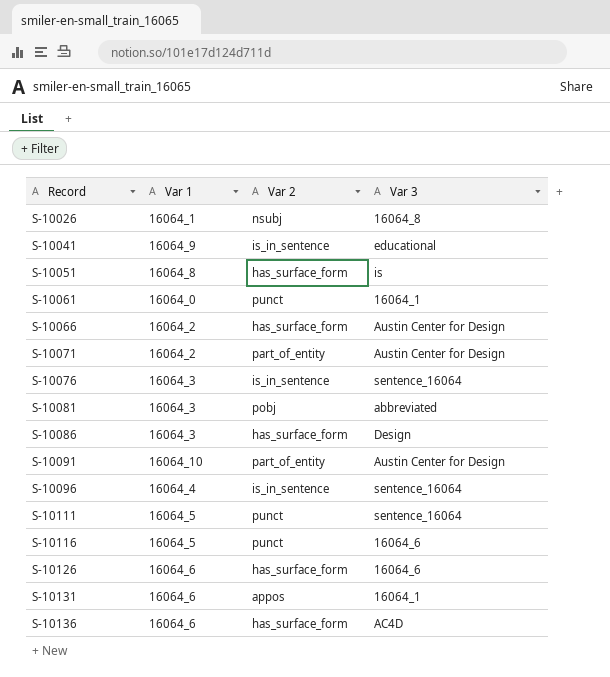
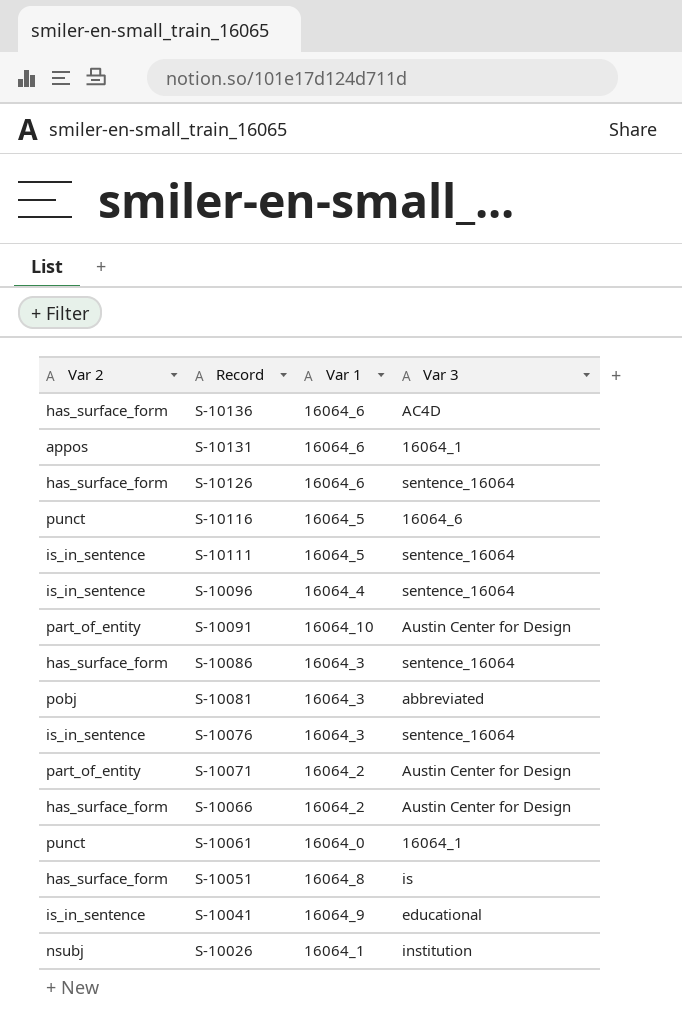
row order: Record ascending -> Record descending
column Var 2 | position: 3 -> 1
S-10126 | Var 3: 16064_6 -> sentence_16064
S-10111 | Var 2: punct -> is_in_sentence
S-10086 | Var 3: Design -> sentence_16064
S-10026 | Var 3: 16064_8 -> institution

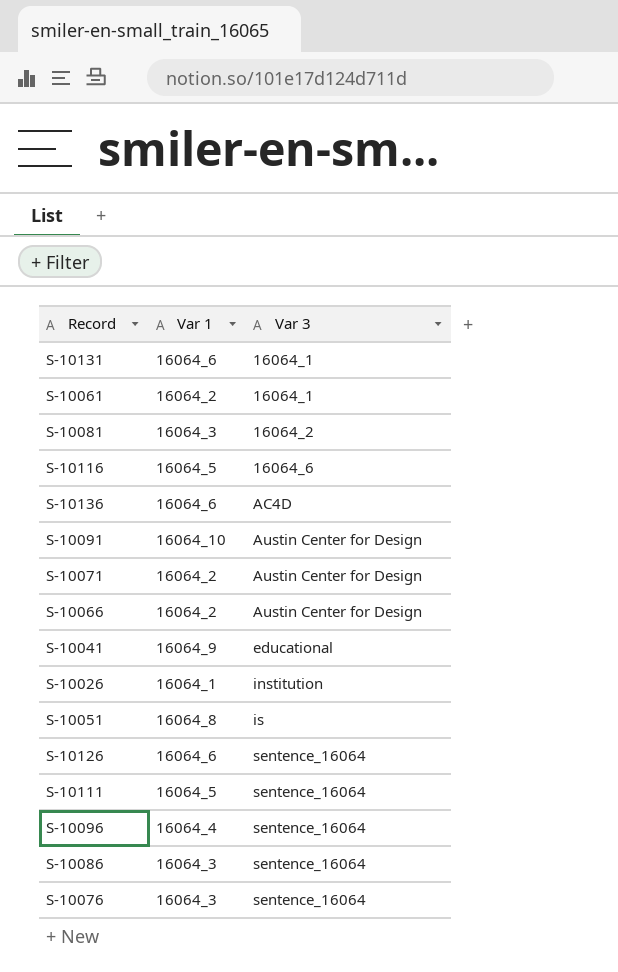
row order: Record descending -> Var 3 ascending
column Var 2 | position: 1 -> none
S-10061 | Var 1: 16064_0 -> 16064_2
S-10081 | Var 3: abbreviated -> 16064_2

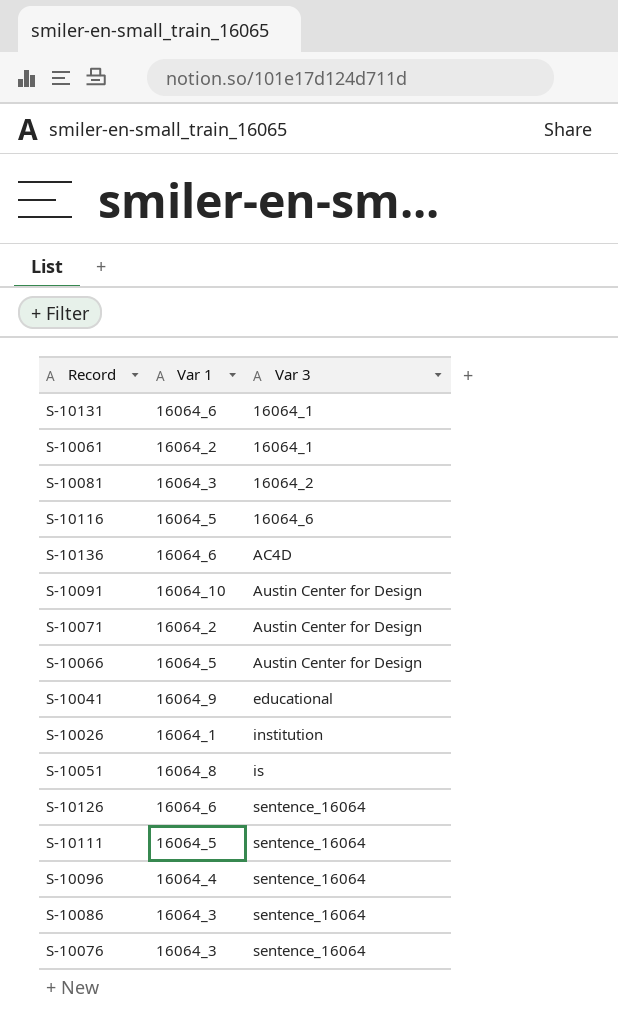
S-10066 | Var 1: 16064_2 -> 16064_5

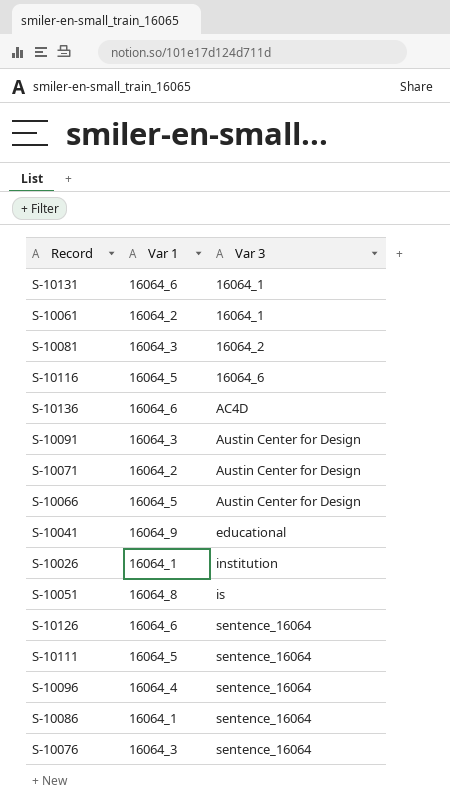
S-10091 | Var 1: 16064_10 -> 16064_3
S-10086 | Var 1: 16064_3 -> 16064_1

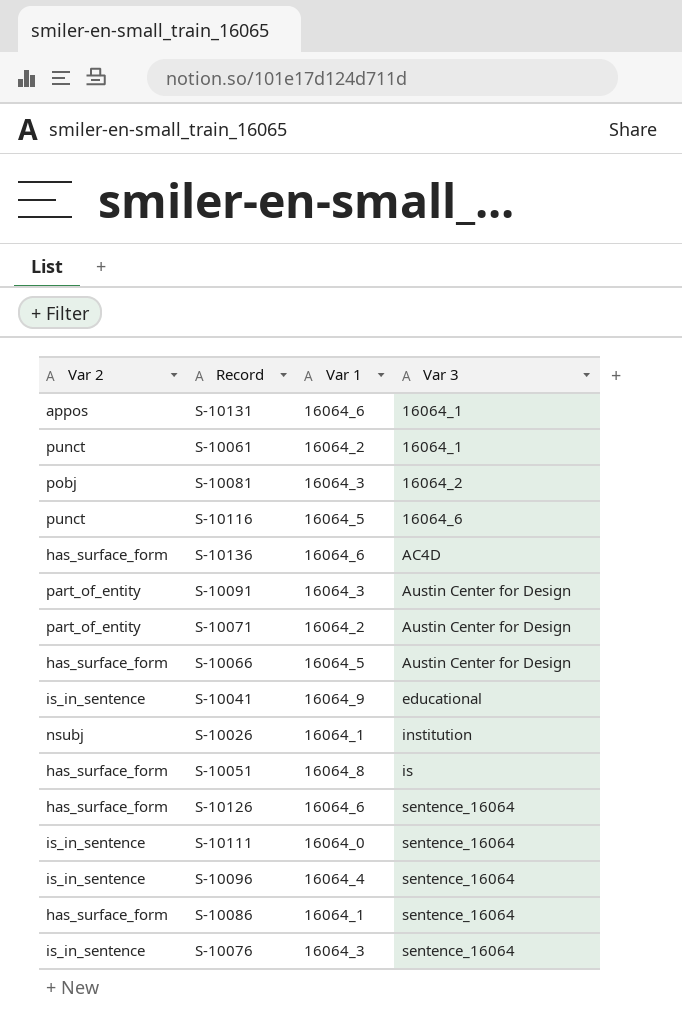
column Var 2 | position: none -> 1
S-10111 | Var 1: 16064_5 -> 16064_0

